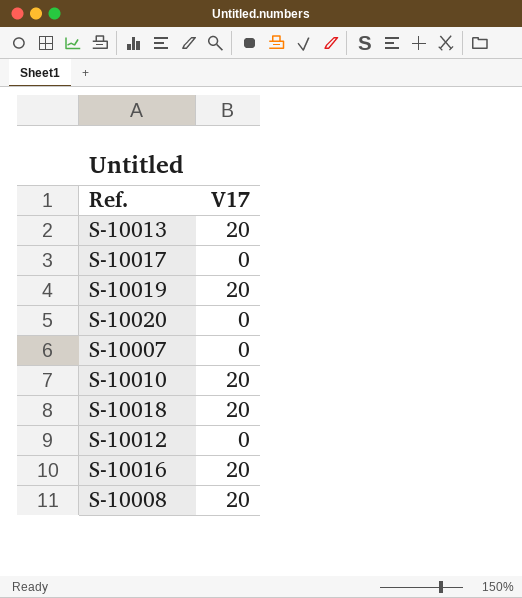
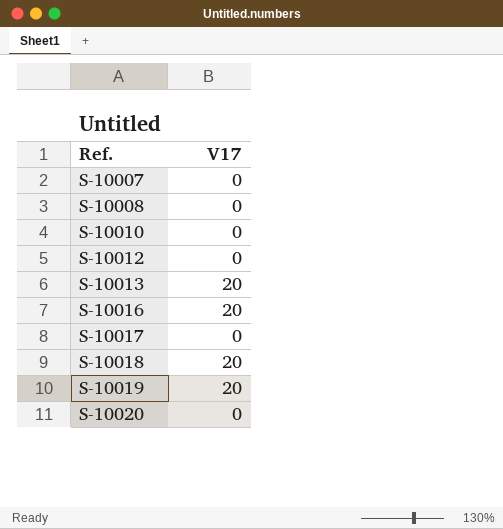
row order: none -> Ref. ascending
S-10008 | V17: 20 -> 0
S-10010 | V17: 20 -> 0

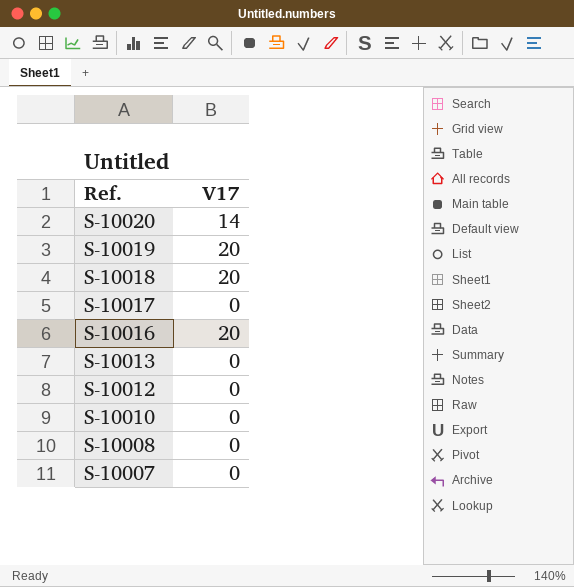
row order: Ref. ascending -> Ref. descending
S-10020 | V17: 0 -> 14
S-10013 | V17: 20 -> 0

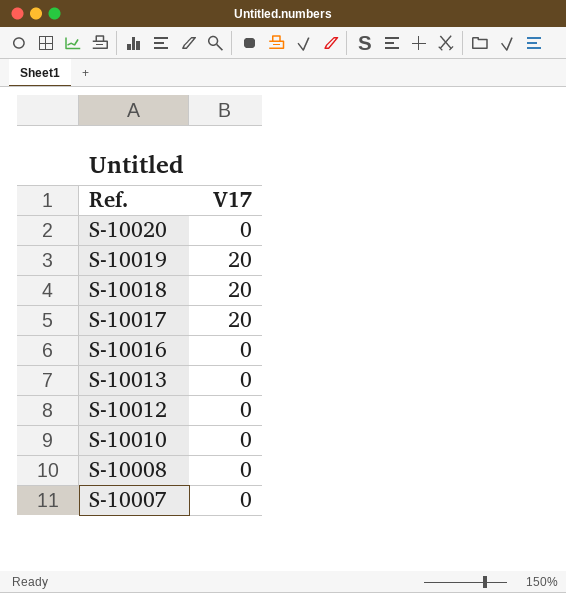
S-10020 | V17: 14 -> 0
S-10017 | V17: 0 -> 20
S-10016 | V17: 20 -> 0

